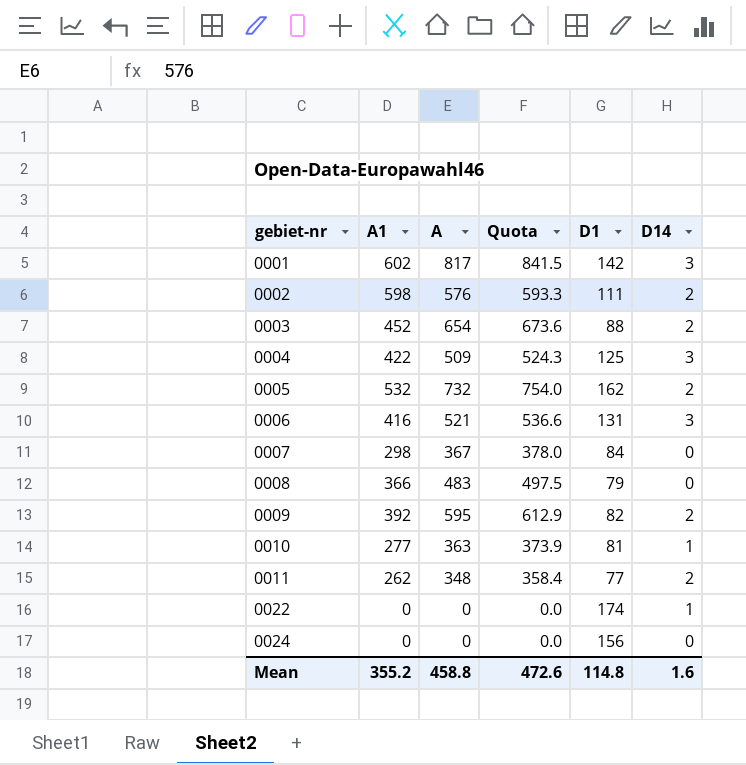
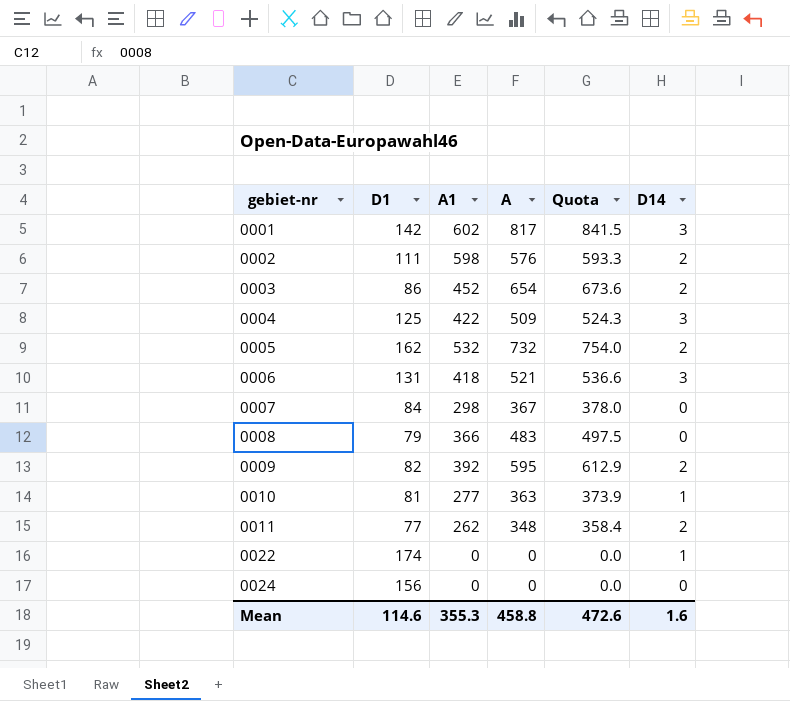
column D1 | position: 5 -> 2
0003 | D1: 88 -> 86
0006 | A1: 416 -> 418
Mean | D1: 114.8 -> 114.6
Mean | A1: 355.2 -> 355.3

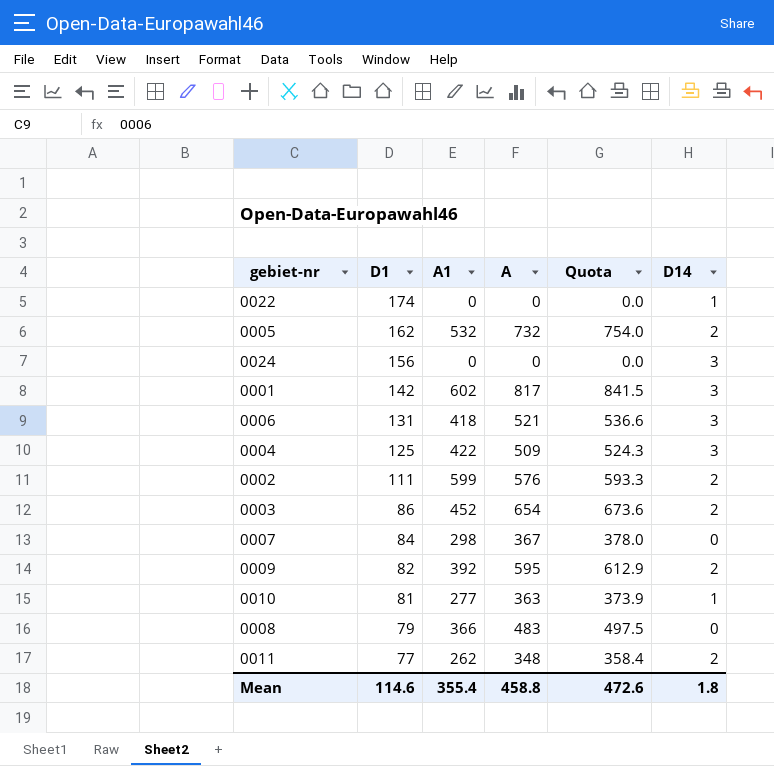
row order: gebiet-nr ascending -> D1 descending
0024 | D14: 0 -> 3
0002 | A1: 598 -> 599
Mean | A1: 355.3 -> 355.4
Mean | D14: 1.6 -> 1.8

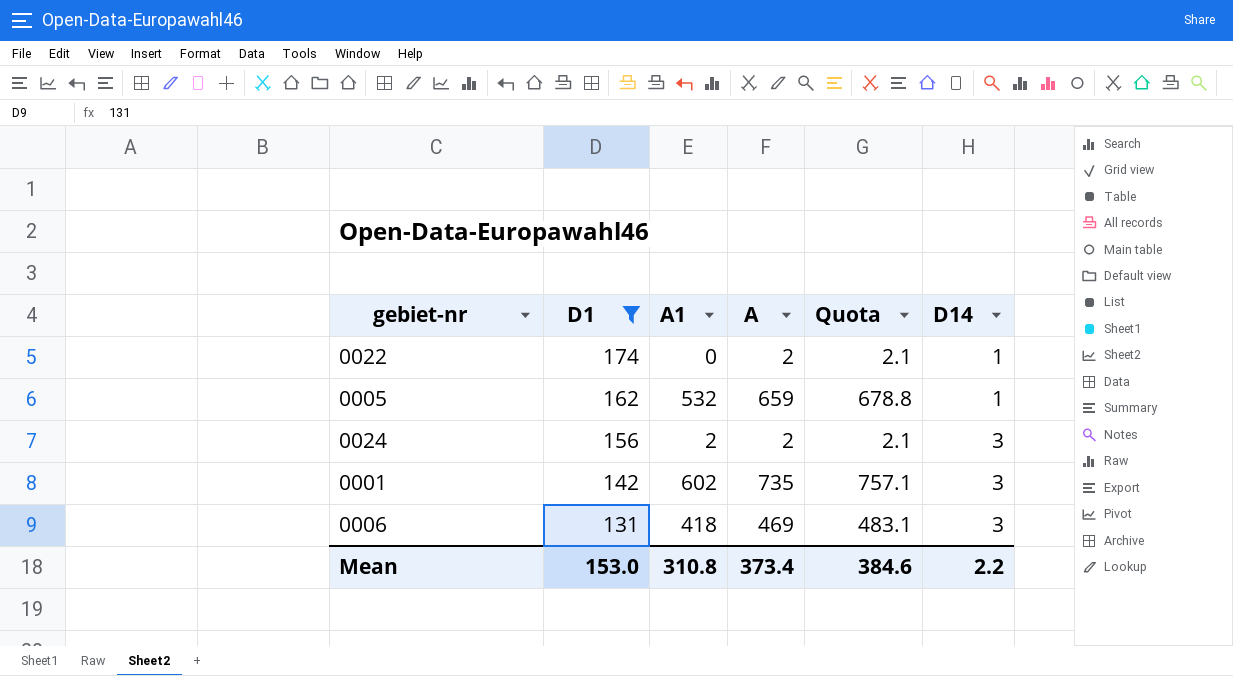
filter: none -> D1 >= 131
0022 | A: 0 -> 2
0022 | Quota: 0.0 -> 2.1
0005 | A: 732 -> 659
0005 | Quota: 754.0 -> 678.8
0005 | D14: 2 -> 1
0024 | A1: 0 -> 2
0024 | A: 0 -> 2
0024 | Quota: 0.0 -> 2.1
0001 | A: 817 -> 735
0001 | Quota: 841.5 -> 757.1
0006 | A: 521 -> 469
0006 | Quota: 536.6 -> 483.1
Mean | D1: 114.6 -> 153.0
Mean | A1: 355.4 -> 310.8
Mean | A: 458.8 -> 373.4
Mean | Quota: 472.6 -> 384.6
Mean | D14: 1.8 -> 2.2

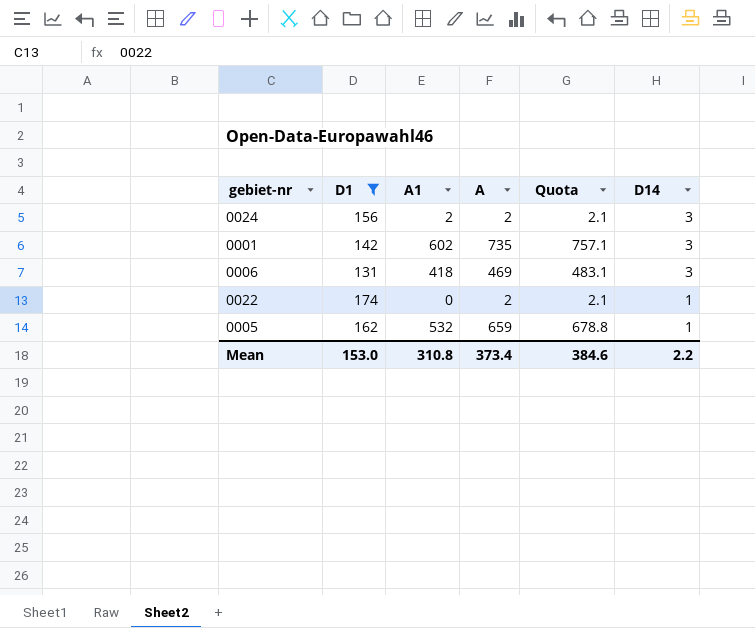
row order: D1 descending -> D14 descending

